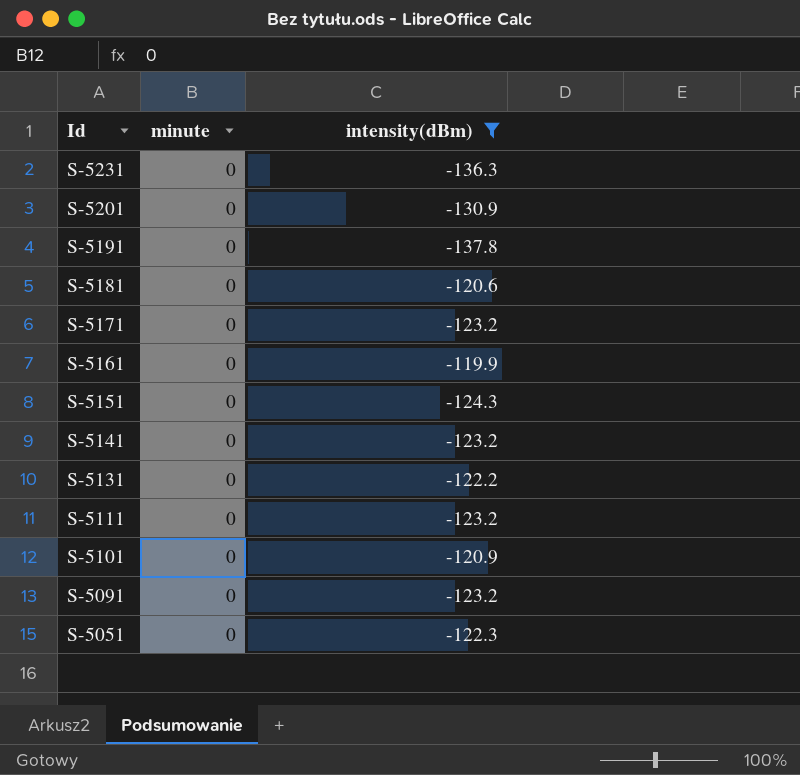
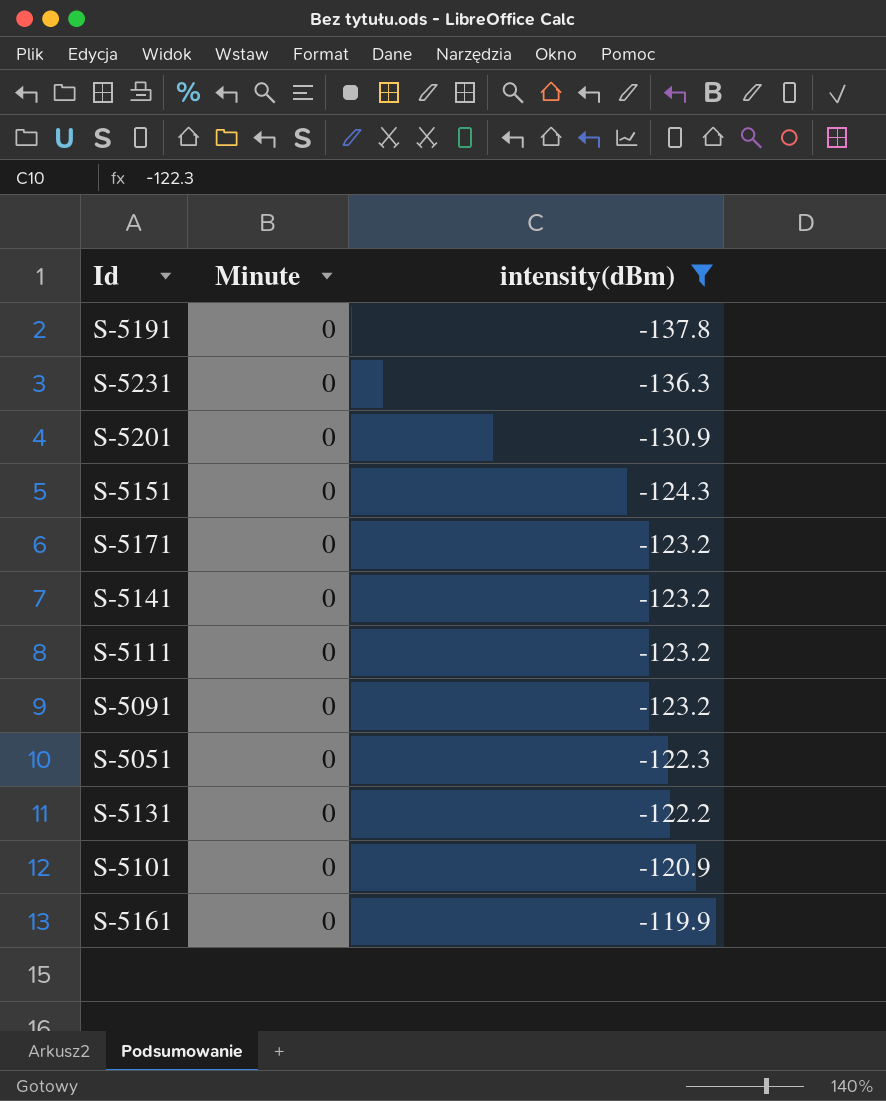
row order: Id descending -> intensity(dBm) ascending
column name: minute -> Minute
row S-5181: 0 | -120.6 -> none

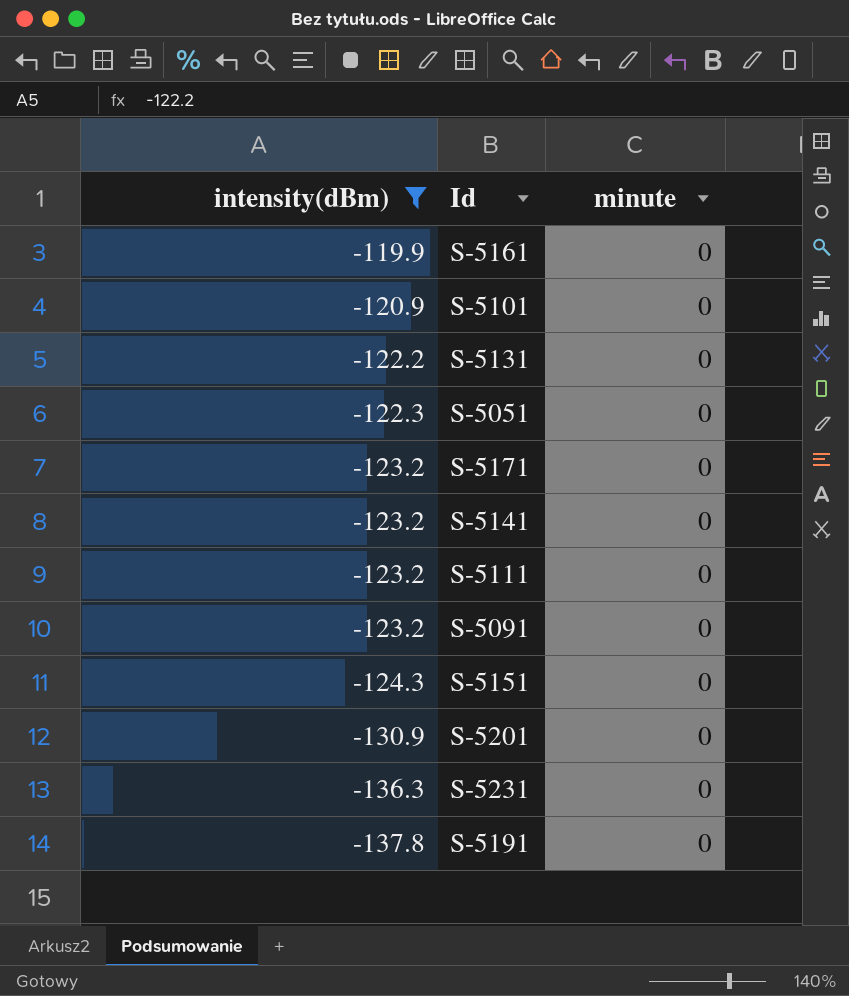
row order: intensity(dBm) ascending -> intensity(dBm) descending
column intensity(dBm) | position: 3 -> 1
column name: Minute -> minute

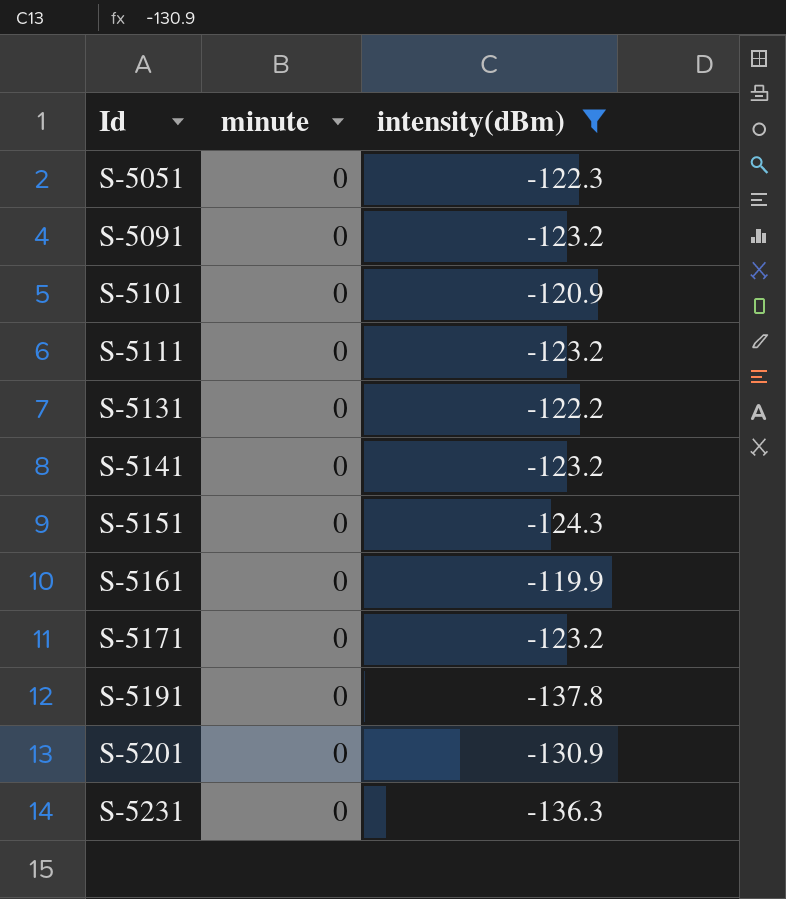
row order: intensity(dBm) descending -> Id ascending
column intensity(dBm) | position: 1 -> 3

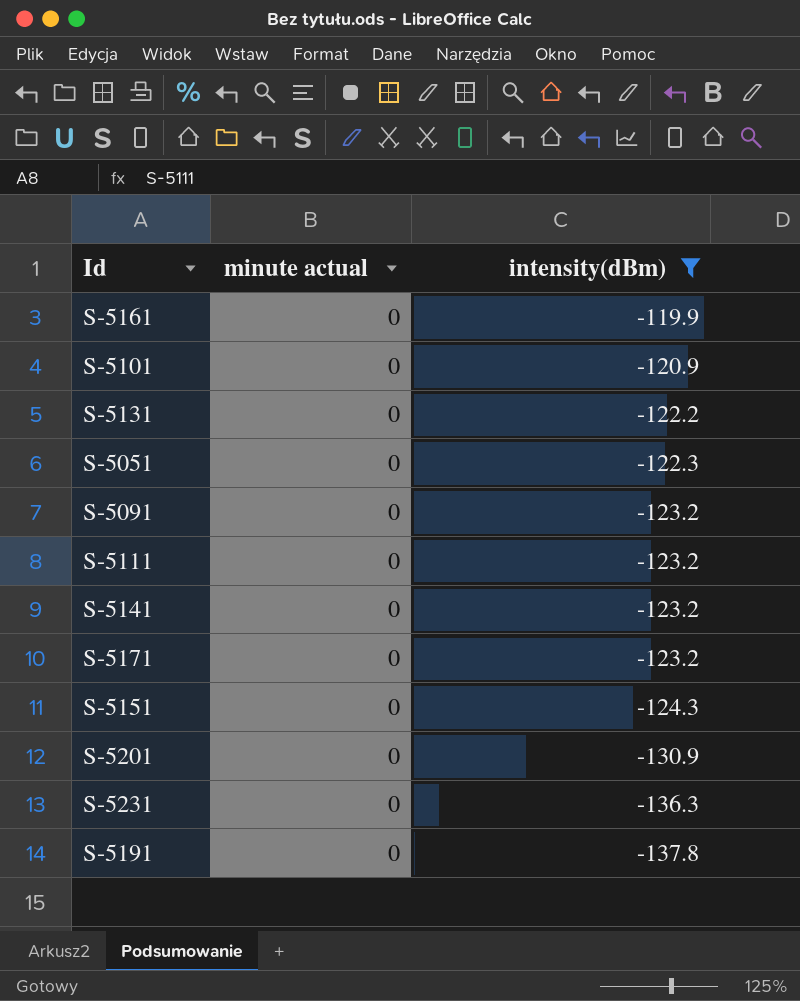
row order: Id ascending -> intensity(dBm) descending
column name: minute -> minute actual

